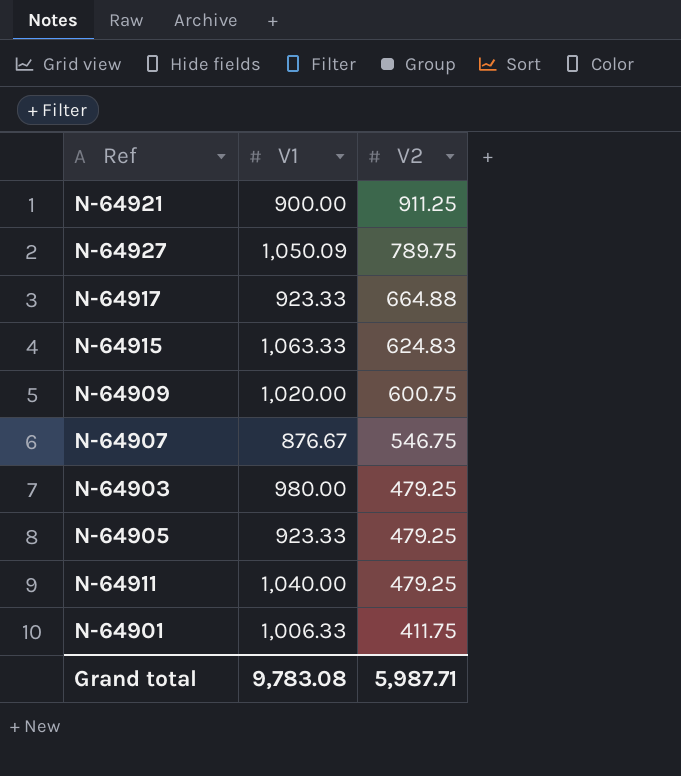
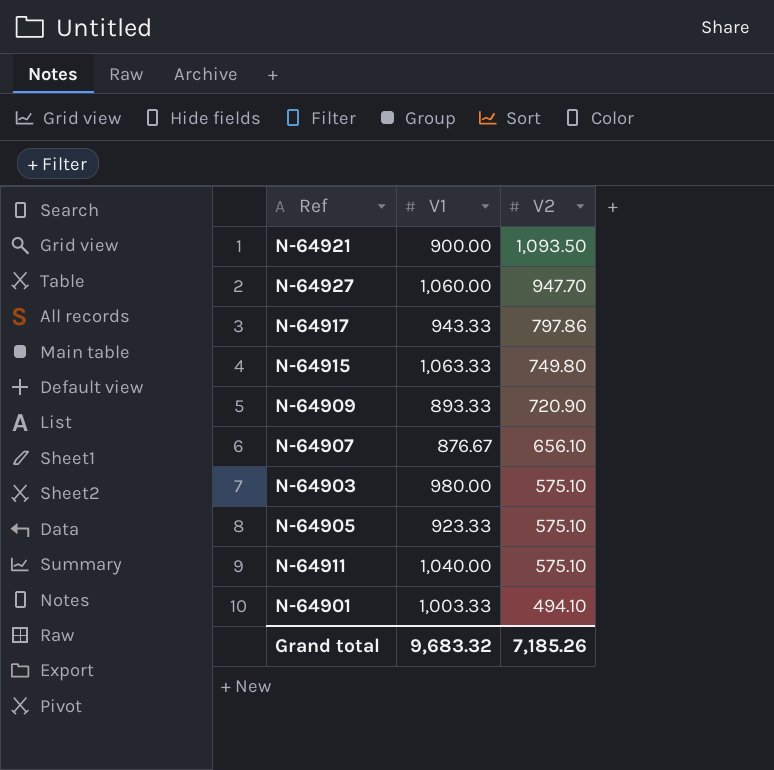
N-64921 | V2: 911.25 -> 1,093.50
N-64927 | V1: 1,050.09 -> 1,060.00
N-64927 | V2: 789.75 -> 947.70
N-64917 | V1: 923.33 -> 943.33
N-64917 | V2: 664.88 -> 797.86
N-64915 | V2: 624.83 -> 749.80
N-64909 | V1: 1,020.00 -> 893.33
N-64909 | V2: 600.75 -> 720.90
N-64907 | V2: 546.75 -> 656.10
N-64903 | V2: 479.25 -> 575.10
N-64905 | V2: 479.25 -> 575.10
N-64911 | V2: 479.25 -> 575.10
N-64901 | V1: 1,006.33 -> 1,003.33
N-64901 | V2: 411.75 -> 494.10
Grand total | V1: 9,783.08 -> 9,683.32
Grand total | V2: 5,987.71 -> 7,185.26

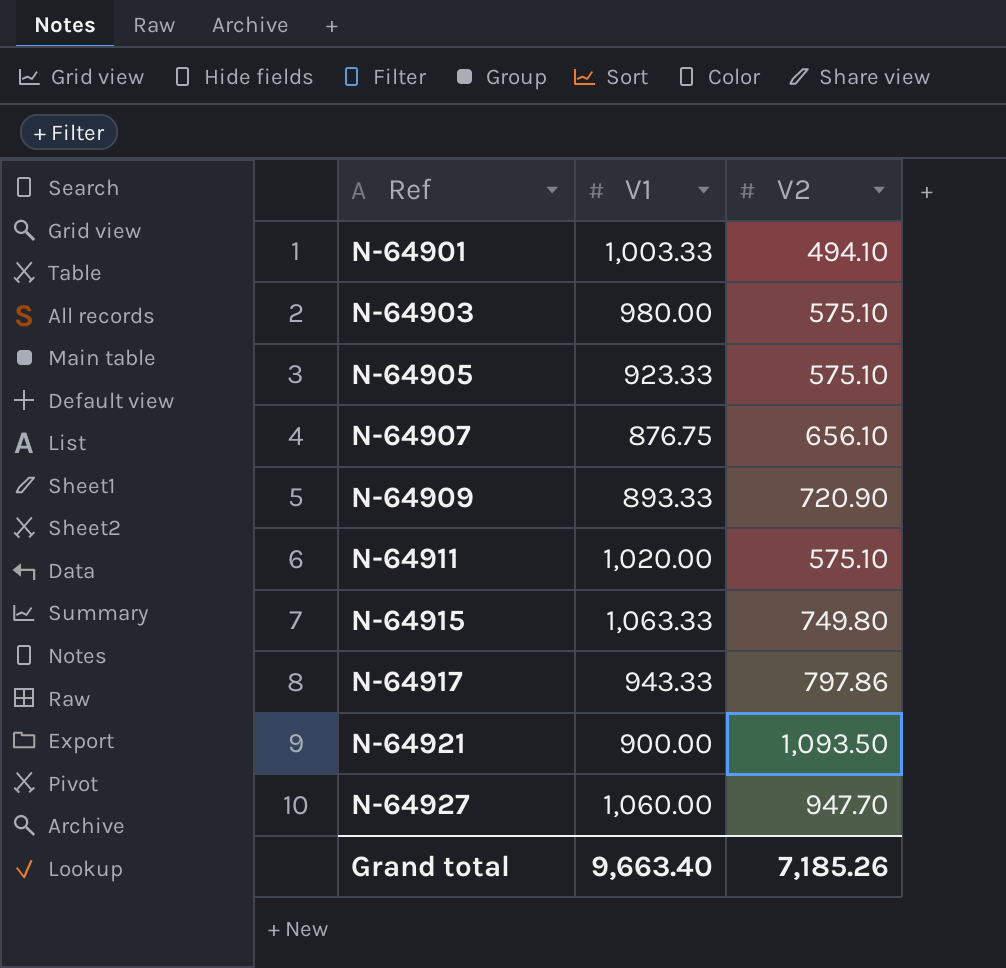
row order: V2 descending -> Ref ascending
N-64907 | V1: 876.67 -> 876.75
N-64911 | V1: 1,040.00 -> 1,020.00
Grand total | V1: 9,683.32 -> 9,663.40

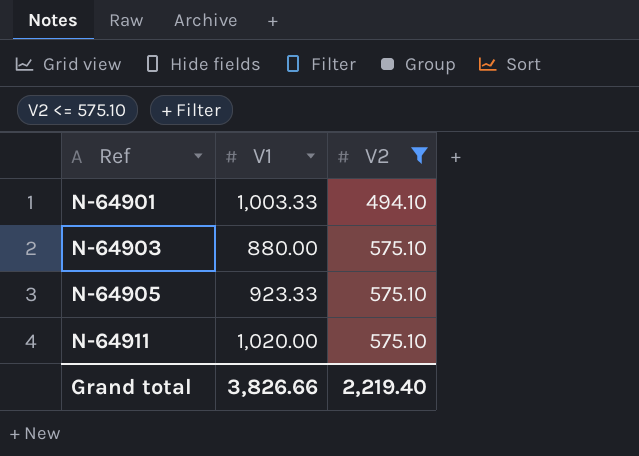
filter: none -> V2 <= 575.10
N-64903 | V1: 980.00 -> 880.00
Grand total | V1: 9,663.40 -> 3,826.66
Grand total | V2: 7,185.26 -> 2,219.40

